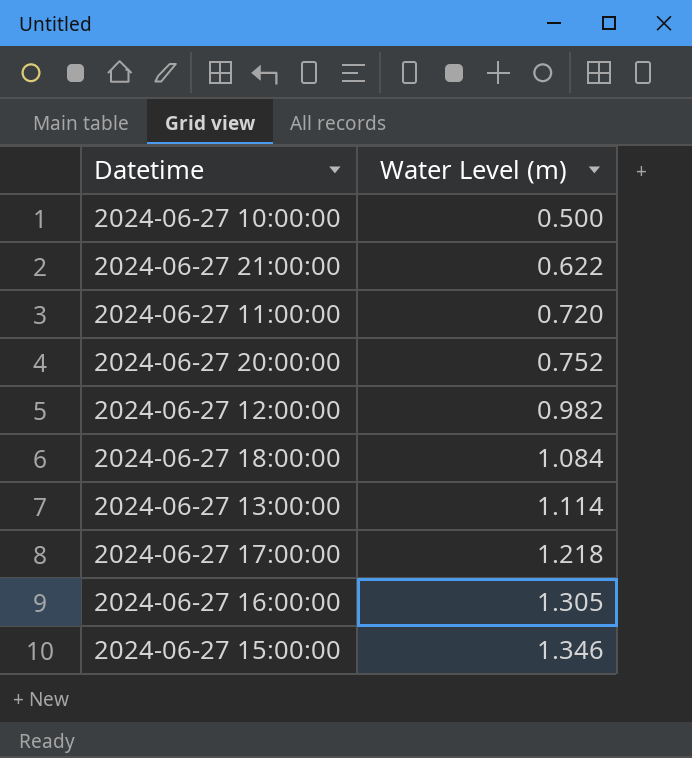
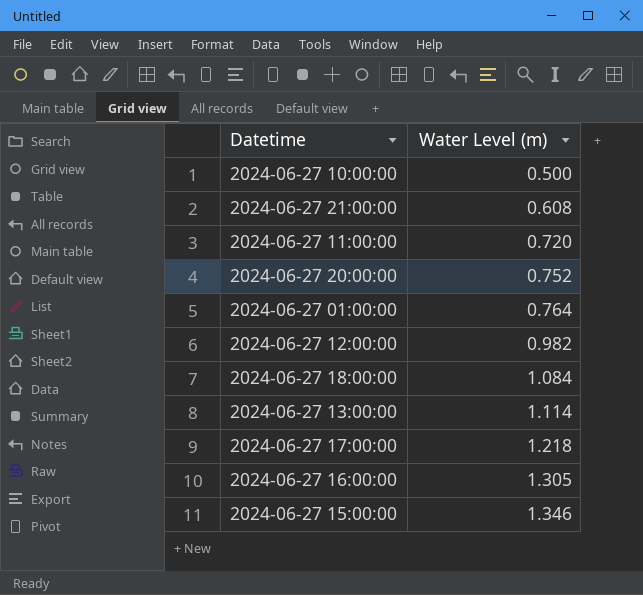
2024-06-27 21:00:00 | Water Level (m): 0.622 -> 0.608
row 2024-06-27 01:00:00: none -> 0.764

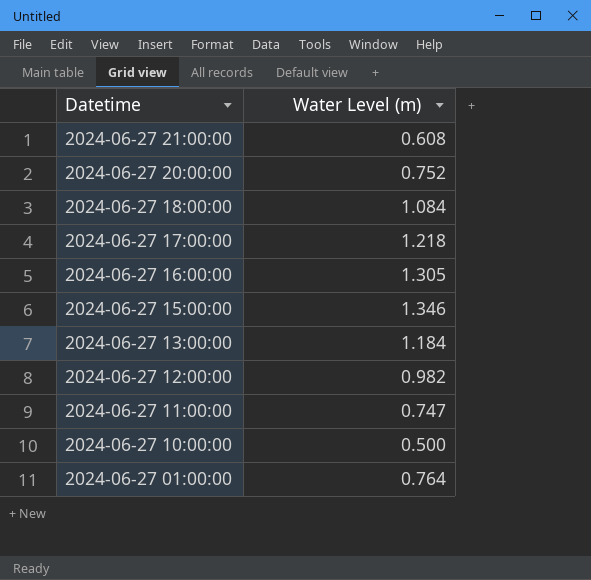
row order: Water Level (m) ascending -> Datetime descending
2024-06-27 13:00:00 | Water Level (m): 1.114 -> 1.184
2024-06-27 11:00:00 | Water Level (m): 0.720 -> 0.747

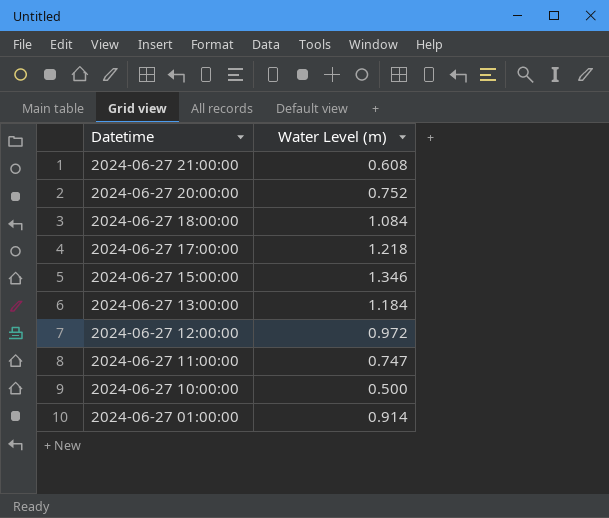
row 2024-06-27 16:00:00: 1.305 -> none
2024-06-27 12:00:00 | Water Level (m): 0.982 -> 0.972
2024-06-27 01:00:00 | Water Level (m): 0.764 -> 0.914

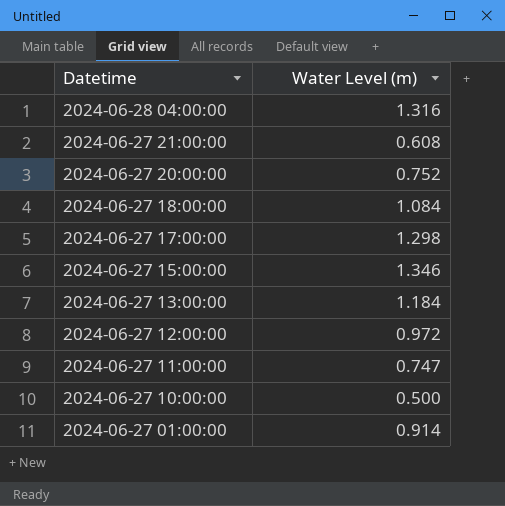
row 2024-06-28 04:00:00: none -> 1.316
2024-06-27 17:00:00 | Water Level (m): 1.218 -> 1.298

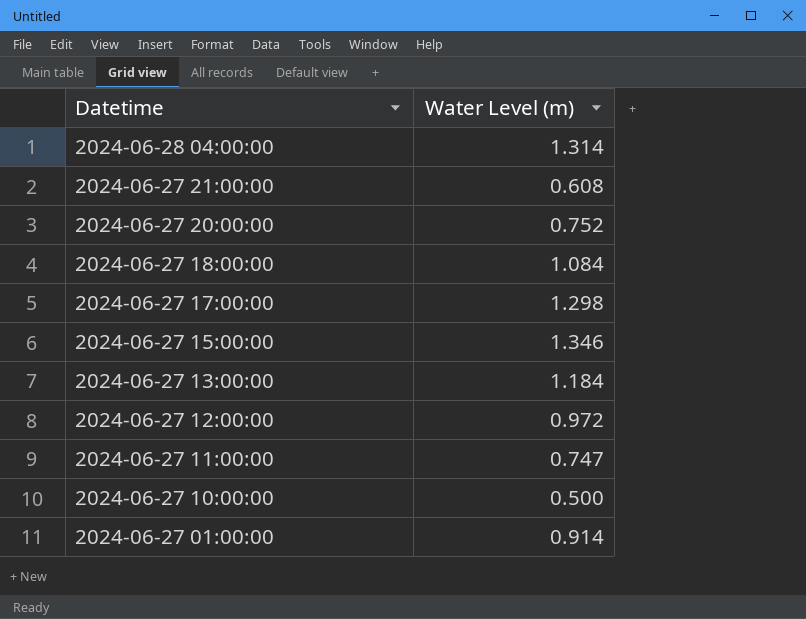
2024-06-28 04:00:00 | Water Level (m): 1.316 -> 1.314

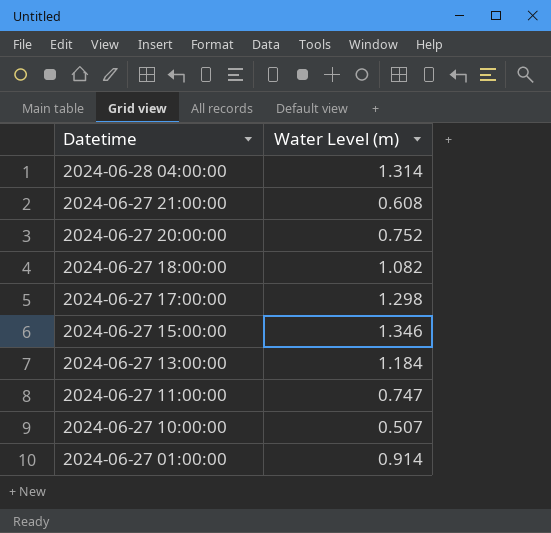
row 2024-06-27 12:00:00: 0.972 -> none
2024-06-27 18:00:00 | Water Level (m): 1.084 -> 1.082
2024-06-27 10:00:00 | Water Level (m): 0.500 -> 0.507

